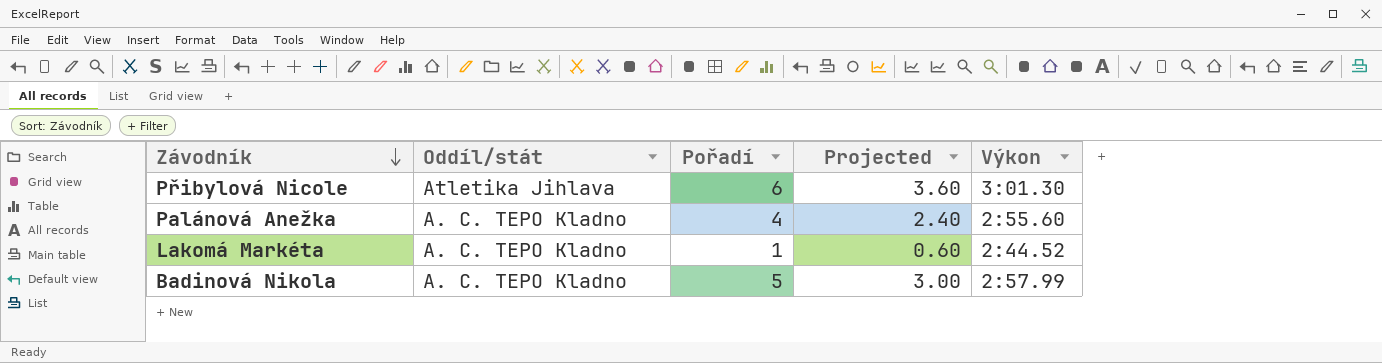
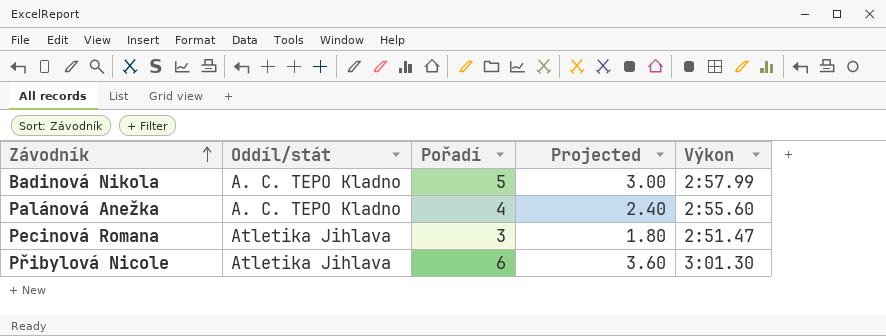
row order: Závodník descending -> Závodník ascending
row Lakomá Markéta: A. C. TEPO Kladno | 1 | 0.60 | 2:44.52 -> none
row Pecinová Romana: none -> Atletika Jihlava | 3 | 1.80 | 2:51.47

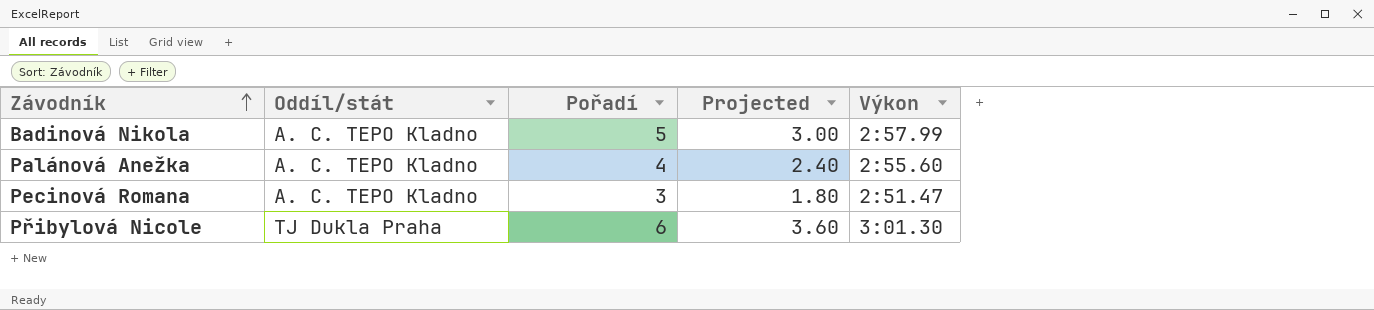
Pecinová Romana | Oddíl/stát: Atletika Jihlava -> A. C. TEPO Kladno
Přibylová Nicole | Oddíl/stát: Atletika Jihlava -> TJ Dukla Praha

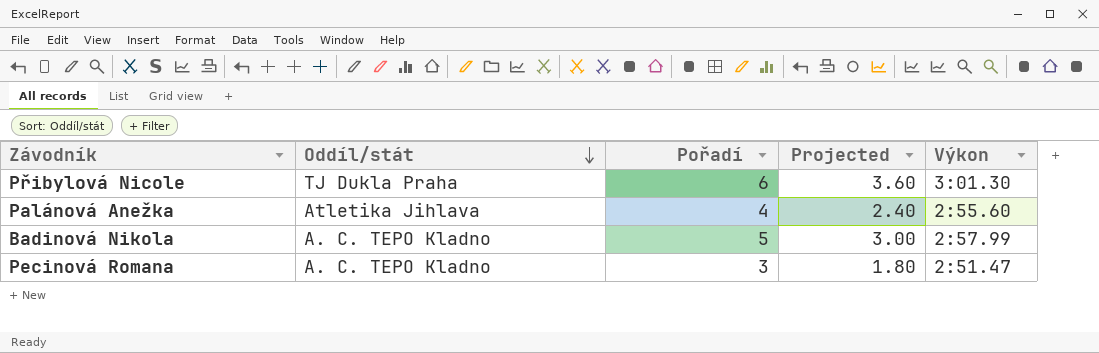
row order: Závodník ascending -> Oddíl/stát descending
Palánová Anežka | Oddíl/stát: A. C. TEPO Kladno -> Atletika Jihlava

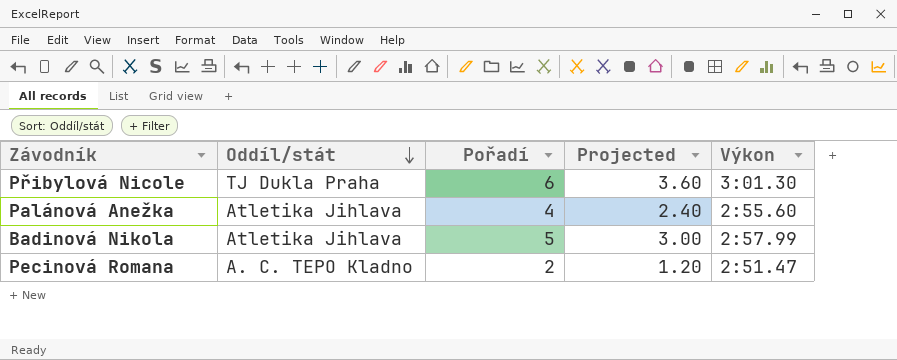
Badinová Nikola | Oddíl/stát: A. C. TEPO Kladno -> Atletika Jihlava
Pecinová Romana | Pořadí: 3 -> 2
Pecinová Romana | Projected: 1.80 -> 1.20

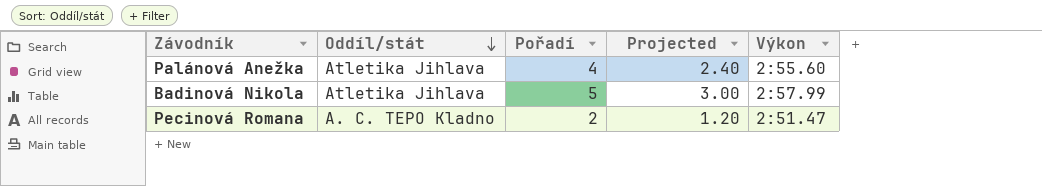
row Přibylová Nicole: TJ Dukla Praha | 6 | 3.60 | 3:01.30 -> none

